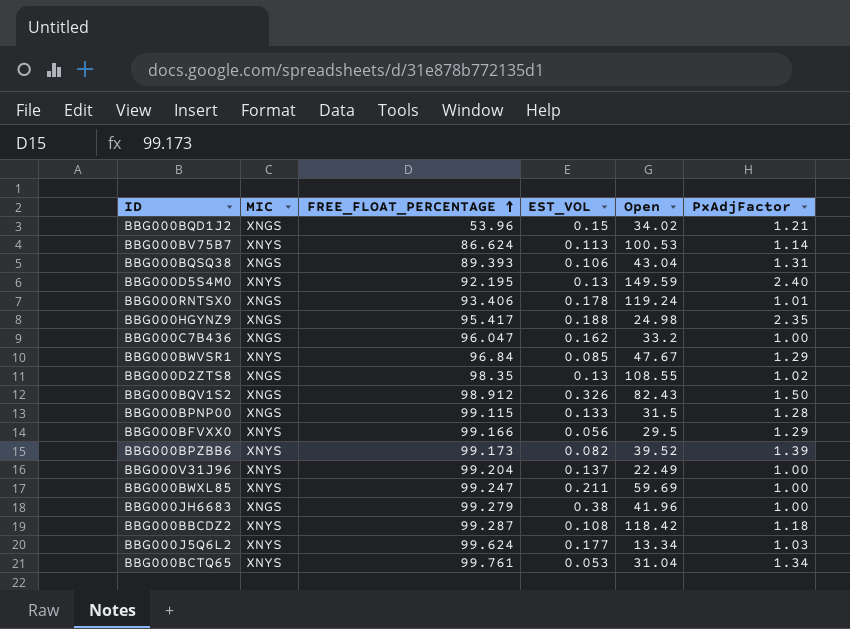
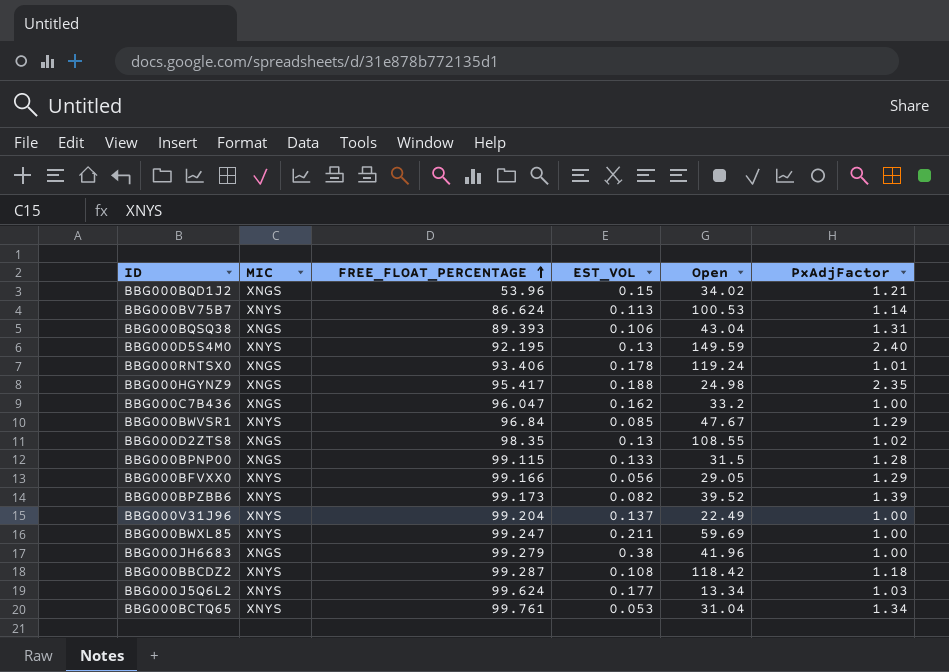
row BBG000BQV1S2: XNGS | 98.912 | 0.326 | 82.43 | 1.50 -> none
BBG000BFVXX0 | Open: 29.5 -> 29.05

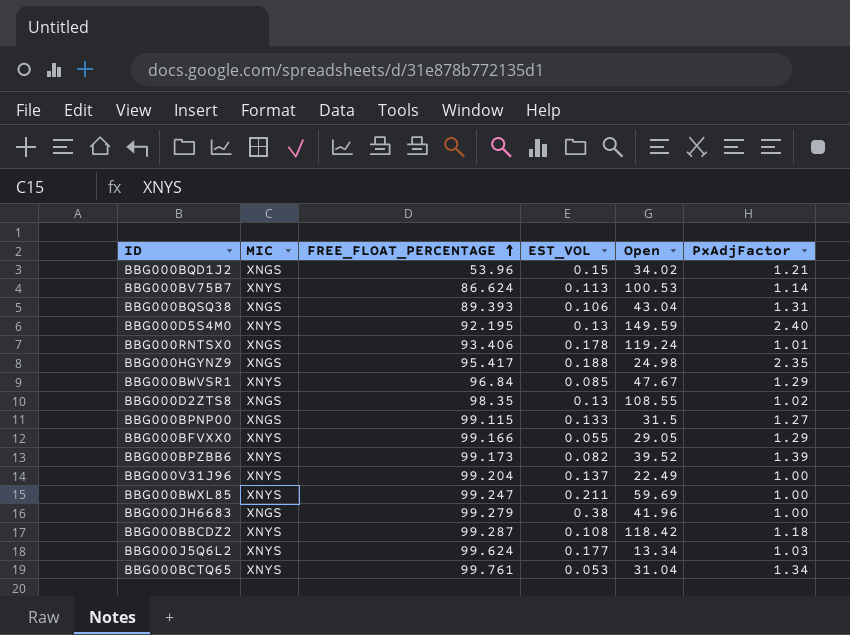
row BBG000C7B436: XNGS | 96.047 | 0.162 | 33.2 | 1.00 -> none
BBG000BPNP00 | PxAdjFactor: 1.28 -> 1.27
BBG000BFVXX0 | EST_VOL: 0.056 -> 0.055

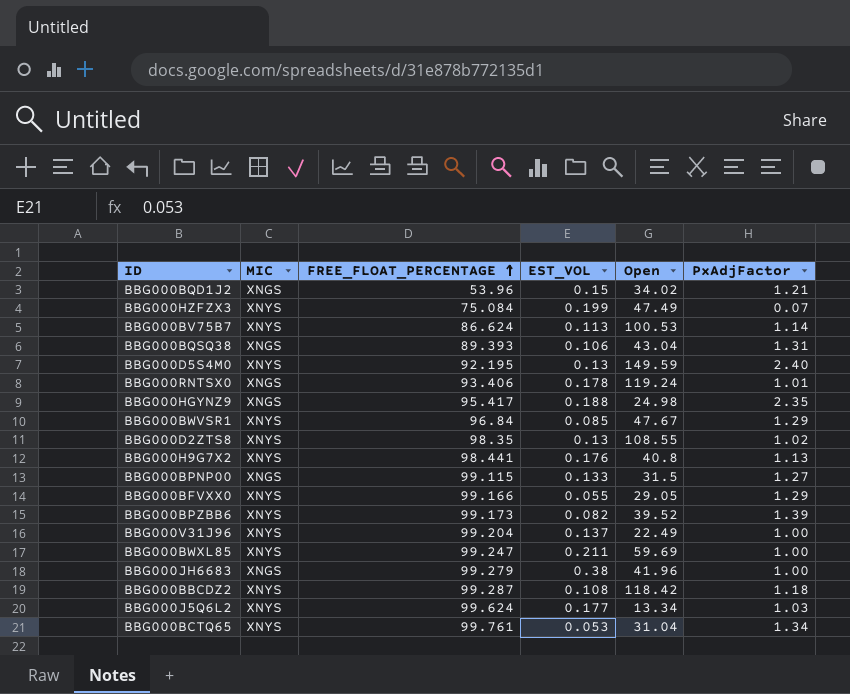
row BBG000HZFZX3: none -> XNYS | 75.084 | 0.199 | 47.49 | 0.07
BBG000D2ZTS8 | MIC: XNGS -> XNYS
row BBG000H9G7X2: none -> XNYS | 98.441 | 0.176 | 40.8 | 1.13

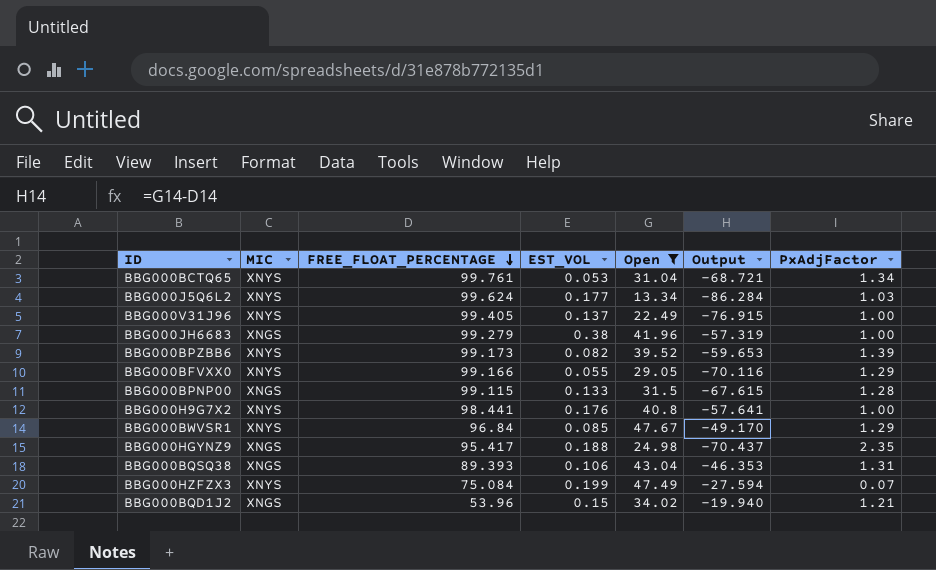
filter: none -> Open <= 47.67
row order: FREE_FLOAT_PERCENTAGE ascending -> FREE_FLOAT_PERCENTAGE descending
column Output | formula: none -> [Open] - [FREE_FLOAT_PERCENTAGE]
BBG000V31J96 | FREE_FLOAT_PERCENTAGE: 99.204 -> 99.405
BBG000BPNP00 | PxAdjFactor: 1.27 -> 1.28
BBG000H9G7X2 | PxAdjFactor: 1.13 -> 1.00

